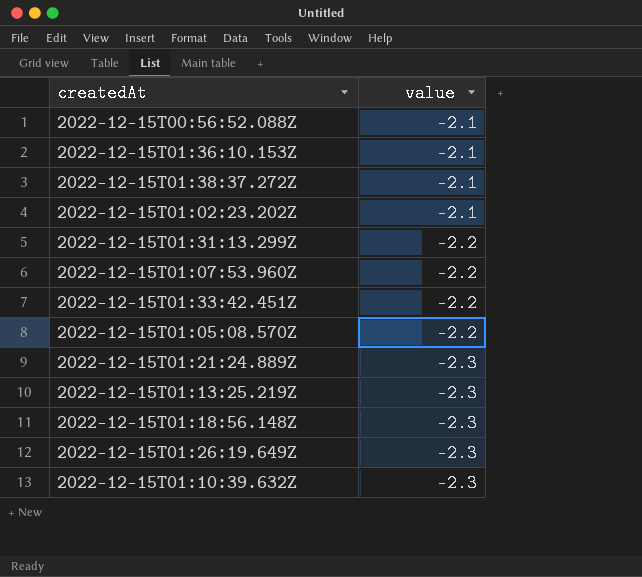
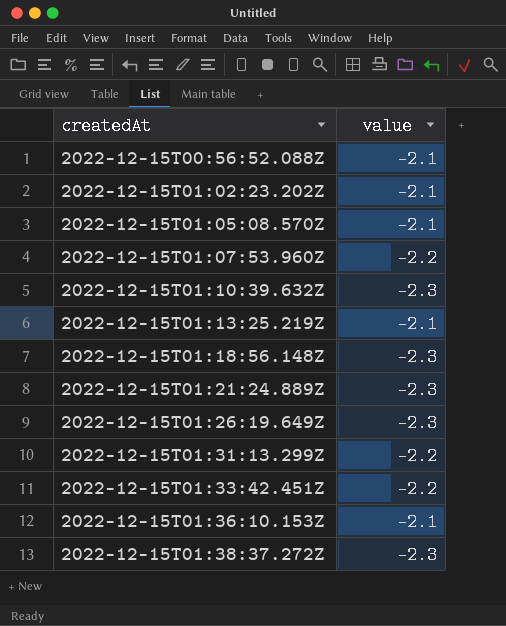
row order: value descending -> createdAt ascending
2022-12-15T01:05:08.570Z | value: -2.2 -> -2.1
2022-12-15T01:13:25.219Z | value: -2.3 -> -2.1
2022-12-15T01:38:37.272Z | value: -2.1 -> -2.3

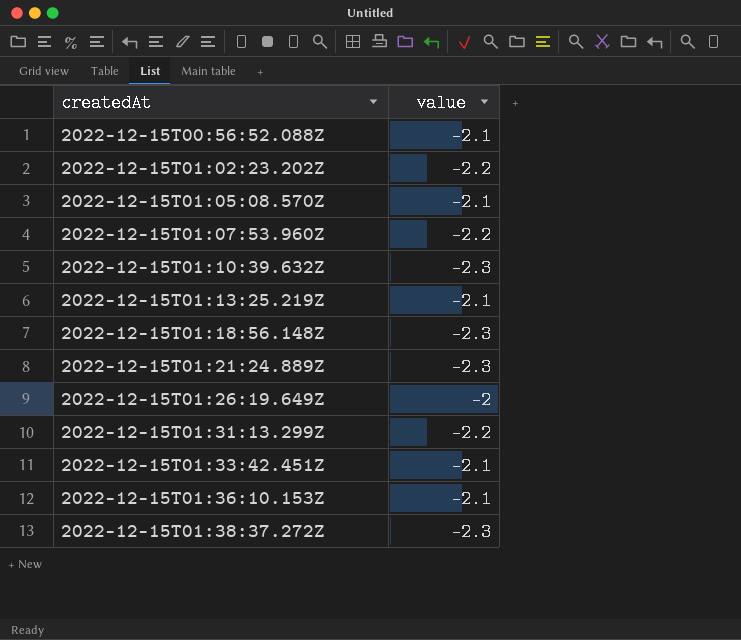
2022-12-15T01:02:23.202Z | value: -2.1 -> -2.2
2022-12-15T01:26:19.649Z | value: -2.3 -> -2
2022-12-15T01:33:42.451Z | value: -2.2 -> -2.1

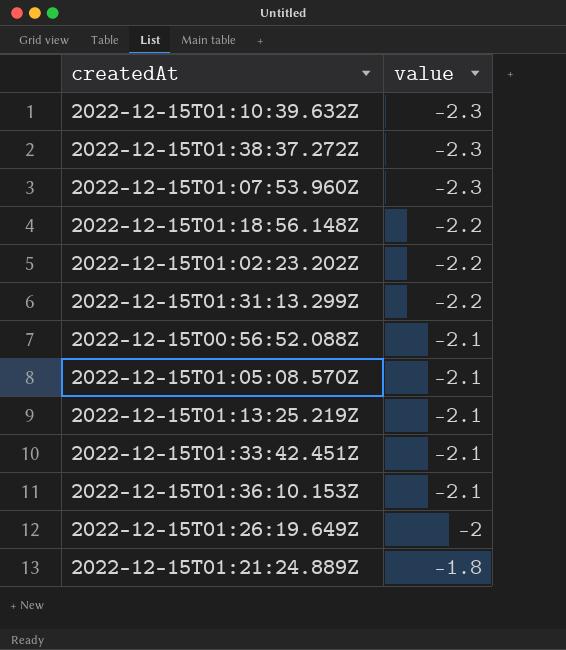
row order: createdAt ascending -> value ascending
2022-12-15T01:07:53.960Z | value: -2.2 -> -2.3
2022-12-15T01:18:56.148Z | value: -2.3 -> -2.2
2022-12-15T01:21:24.889Z | value: -2.3 -> -1.8

